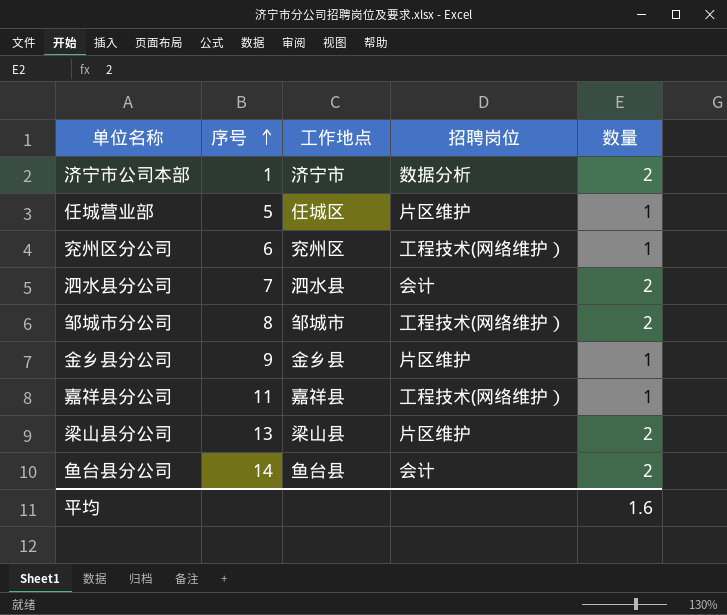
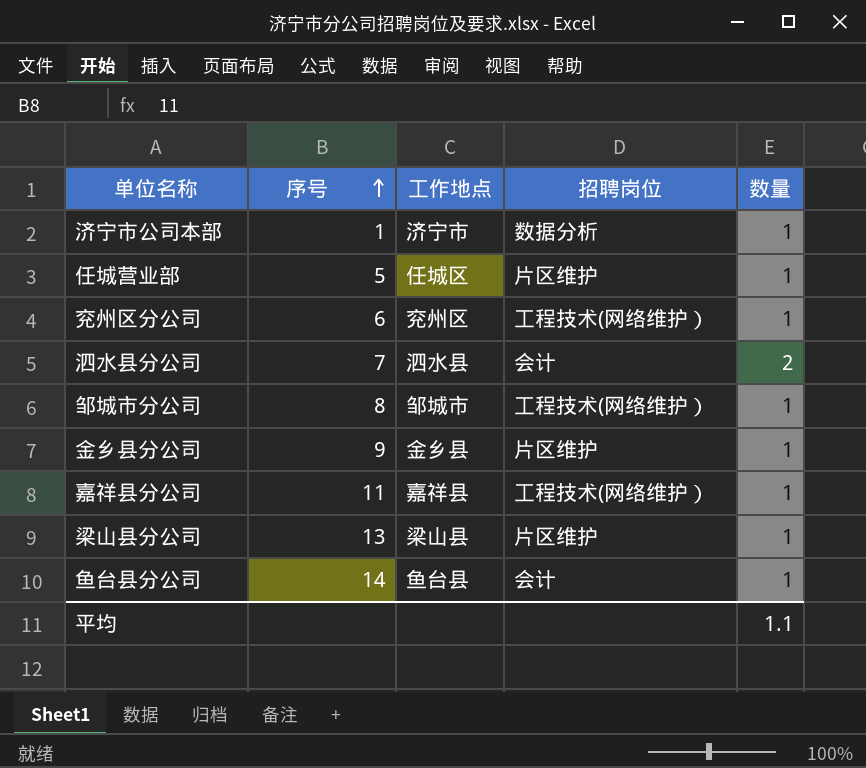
济宁市公司本部 | 数量: 2 -> 1
邹城市分公司 | 数量: 2 -> 1
梁山县分公司 | 数量: 2 -> 1
鱼台县分公司 | 数量: 2 -> 1
平均 | 数量: 1.6 -> 1.1

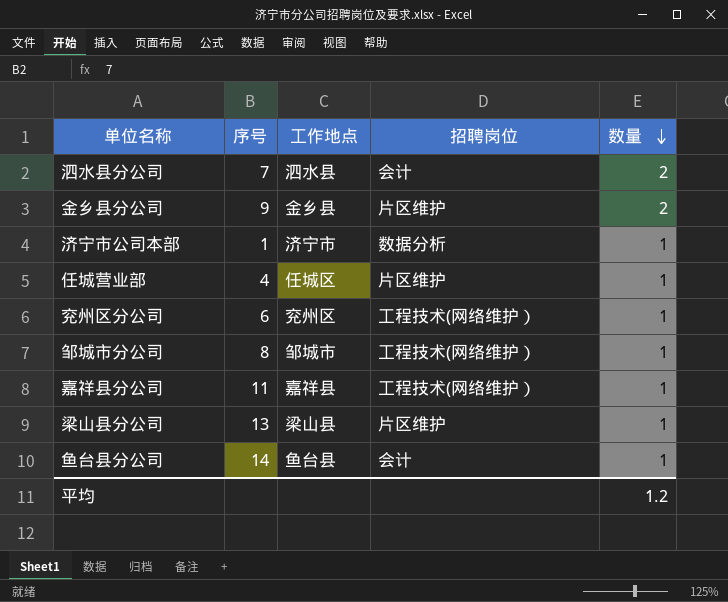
row order: 序号 ascending -> 数量 descending
金乡县分公司 | 数量: 1 -> 2
任城营业部 | 序号: 5 -> 4
平均 | 数量: 1.1 -> 1.2

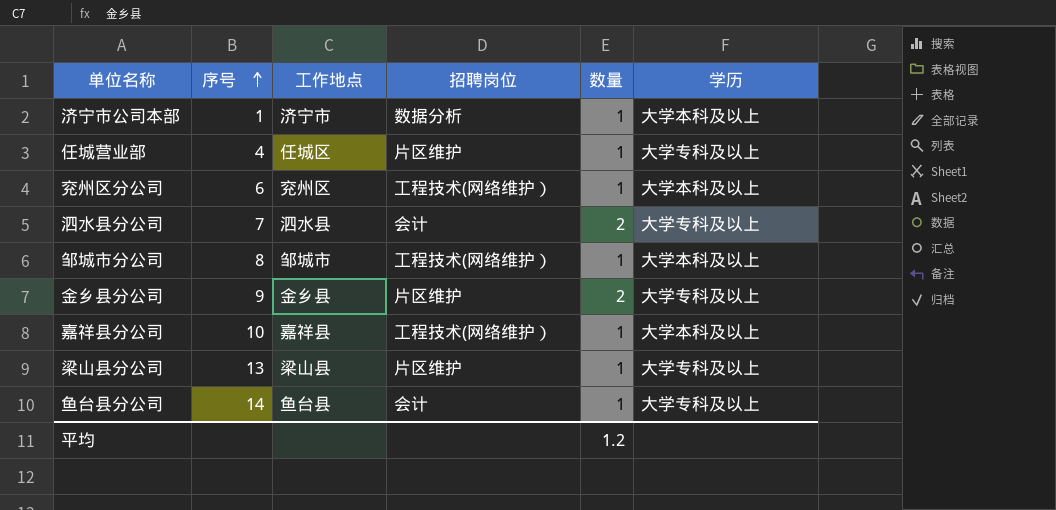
row order: 数量 descending -> 序号 ascending
column 学历 | position: none -> 6
嘉祥县分公司 | 序号: 11 -> 10

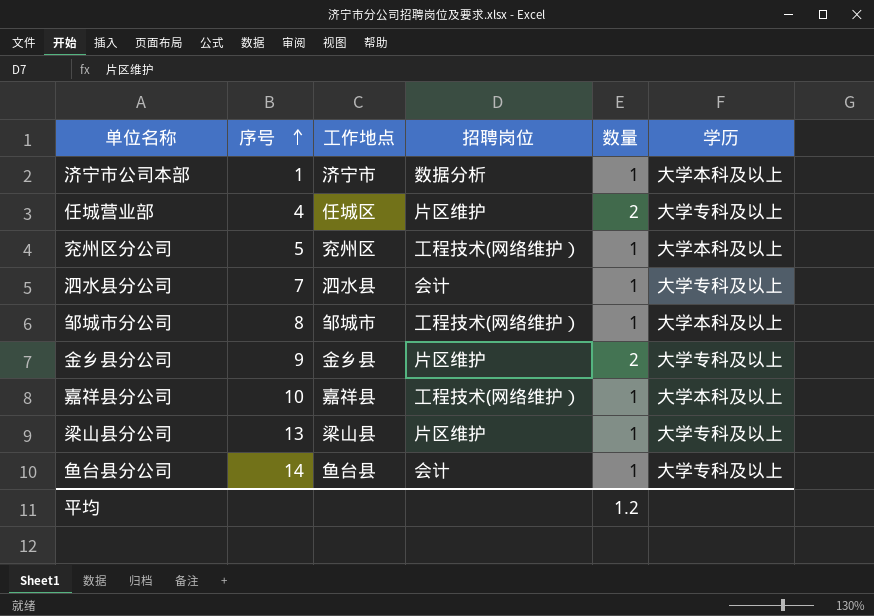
任城营业部 | 数量: 1 -> 2
兖州区分公司 | 序号: 6 -> 5
泗水县分公司 | 数量: 2 -> 1

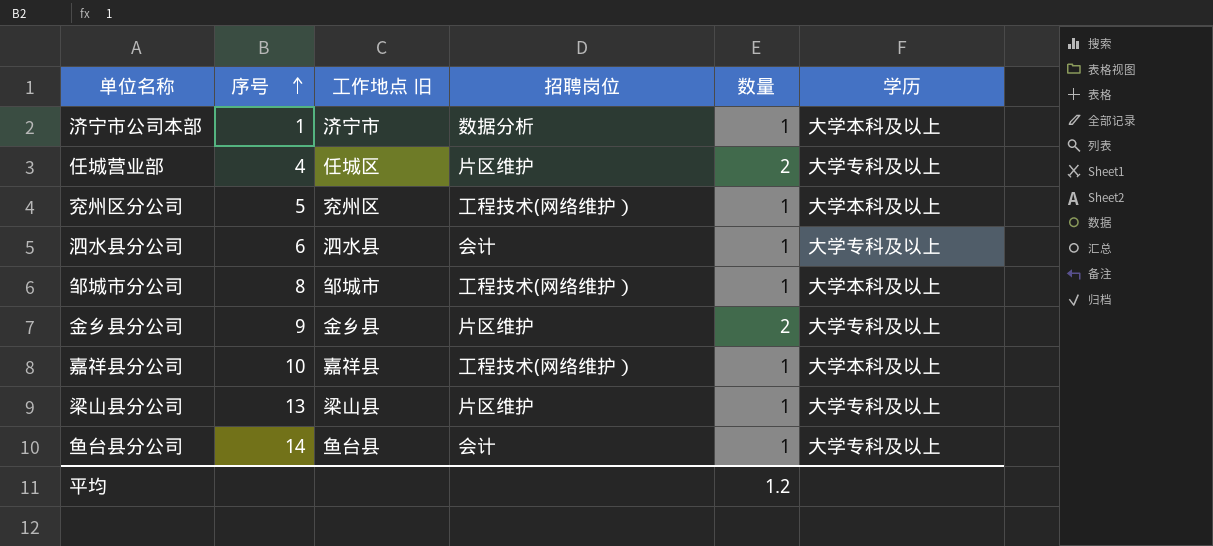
column name: 工作地点 -> 工作地点 旧
泗水县分公司 | 序号: 7 -> 6

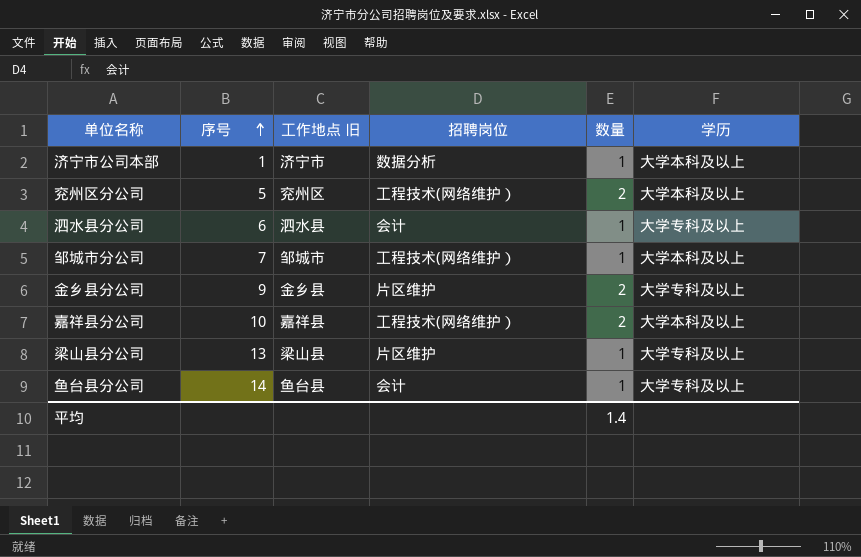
row 任城营业部: 4 | 任城区 | 片区维护 | 2 | 大学专科及以上 -> none
兖州区分公司 | 数量: 1 -> 2
邹城市分公司 | 序号: 8 -> 7
嘉祥县分公司 | 数量: 1 -> 2
平均 | 数量: 1.2 -> 1.4

